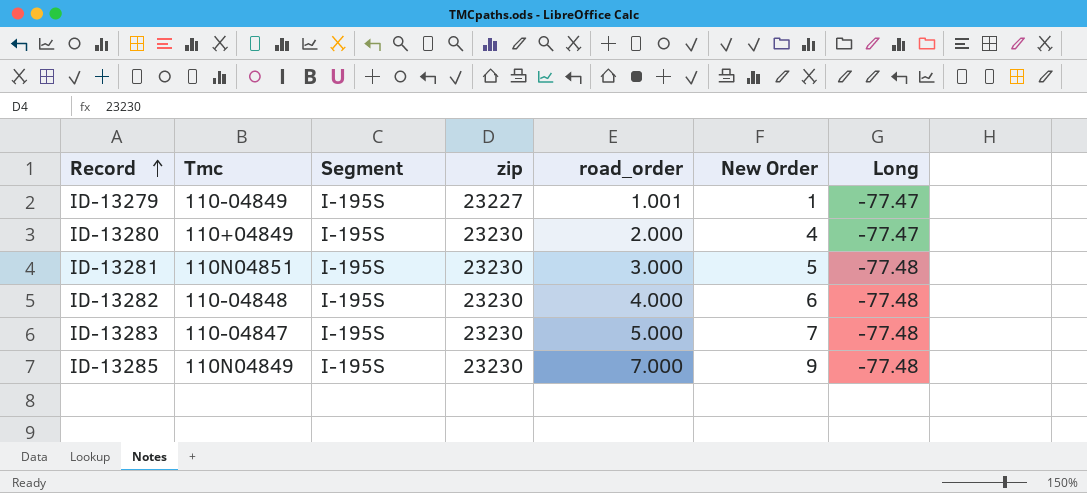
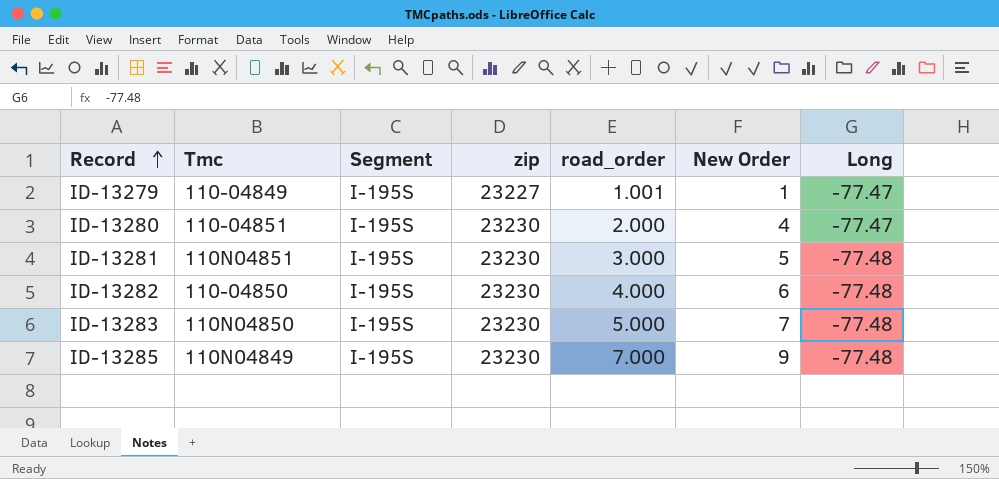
ID-13280 | Tmc: 110+04849 -> 110-04851
ID-13282 | Tmc: 110-04848 -> 110-04850
ID-13283 | Tmc: 110-04847 -> 110N04850

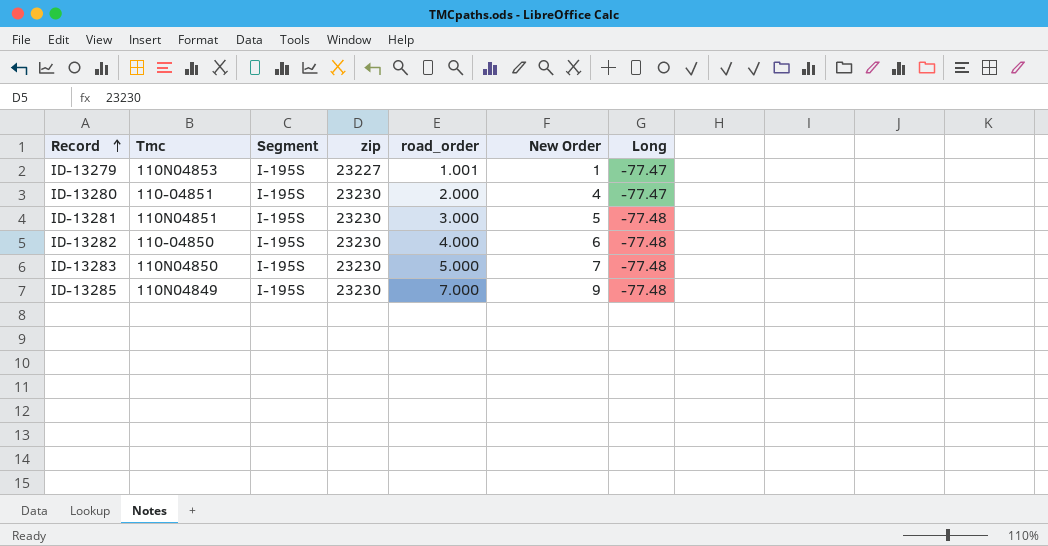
ID-13279 | Tmc: 110-04849 -> 110N04853

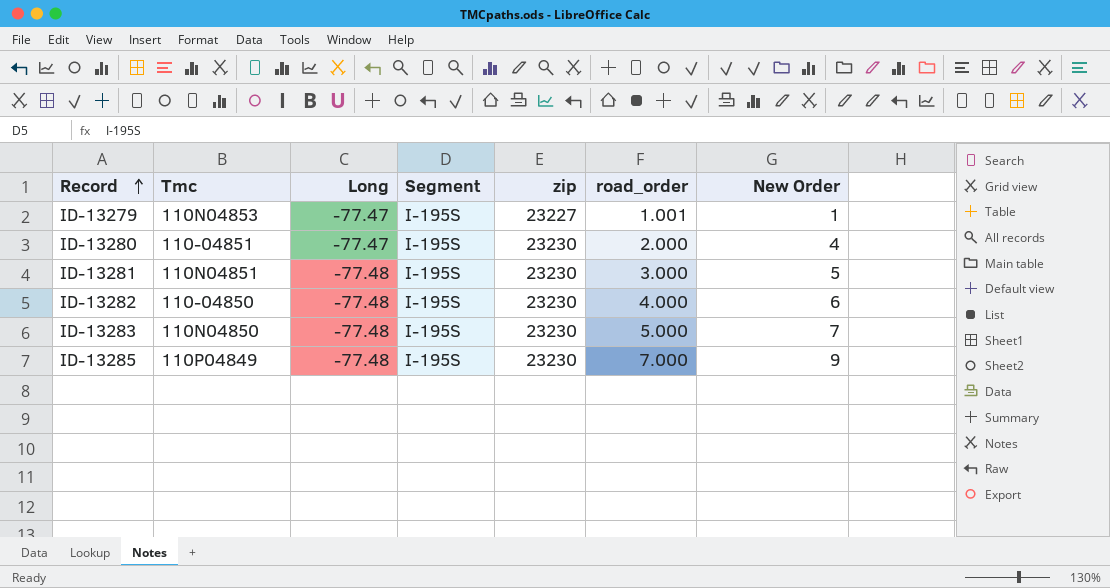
column Long | position: 7 -> 3
ID-13285 | Tmc: 110N04849 -> 110P04849

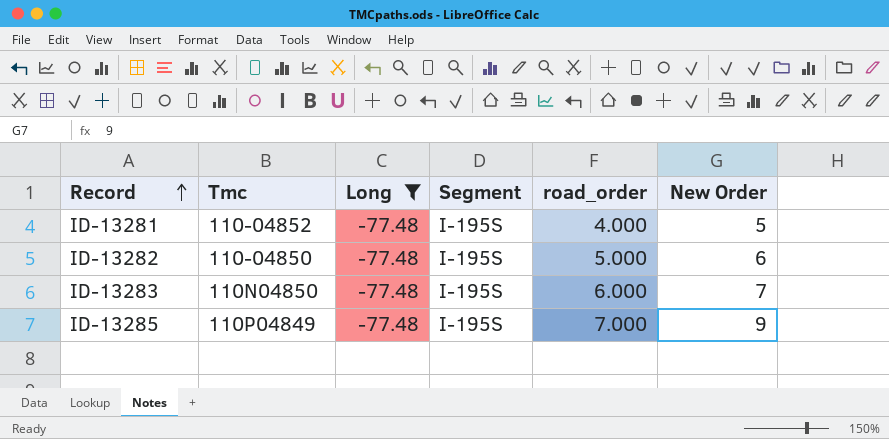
filter: none -> Long = -77.48
column zip | position: 5 -> none
ID-13281 | Tmc: 110N04851 -> 110-04852
ID-13281 | road_order: 3.000 -> 4.000
ID-13282 | road_order: 4.000 -> 5.000
ID-13283 | road_order: 5.000 -> 6.000

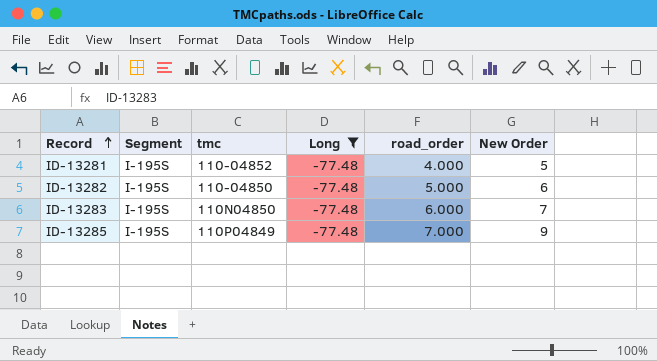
column Segment | position: 4 -> 2
column name: Tmc -> tmc

